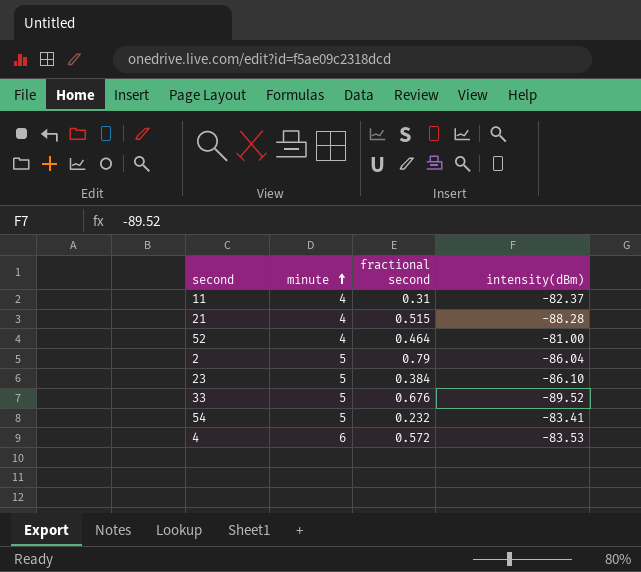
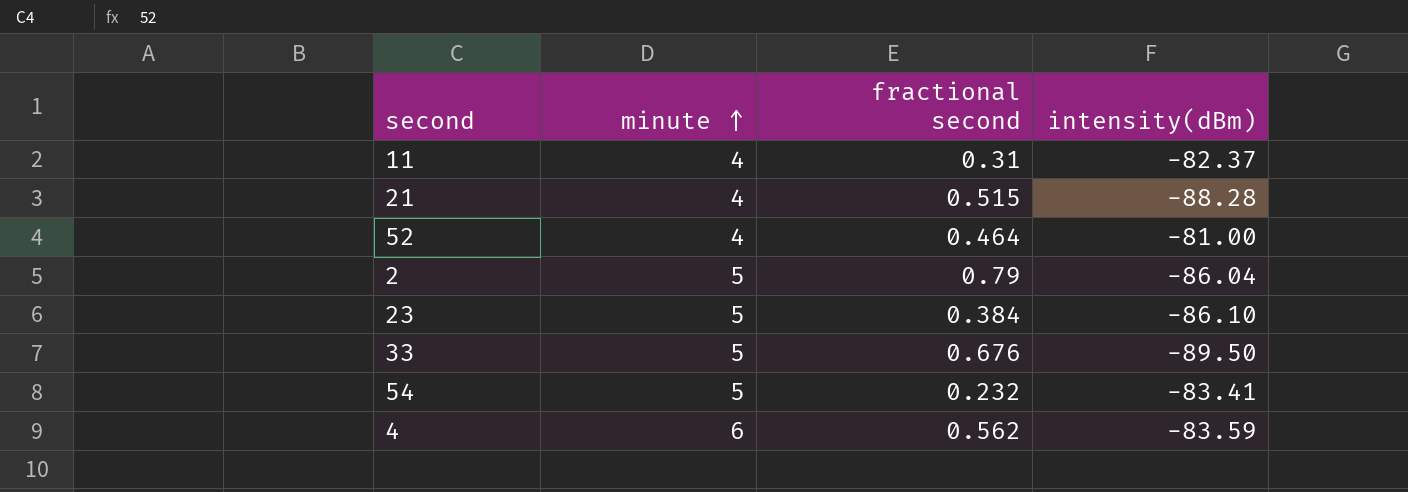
33 | intensity(dBm): -89.52 -> -89.50
4 | fractional second: 0.572 -> 0.562
4 | intensity(dBm): -83.53 -> -83.59

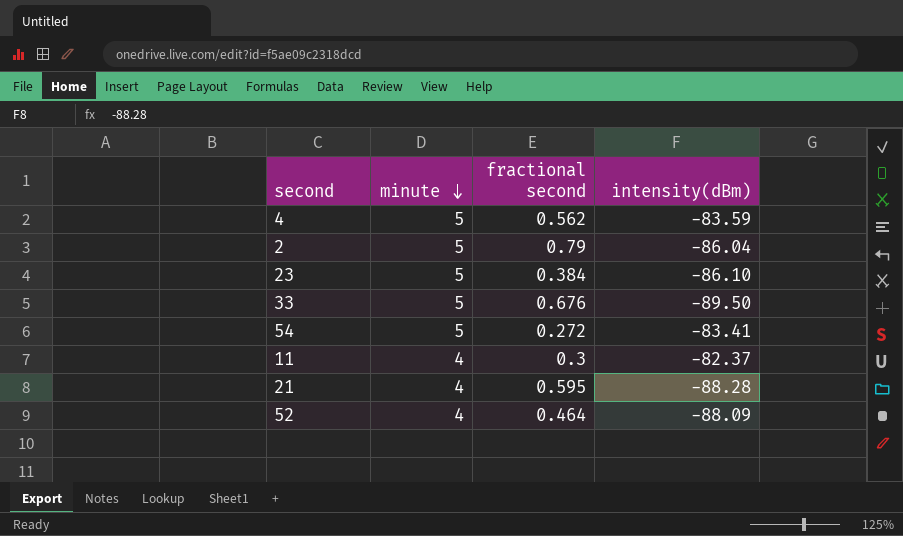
row order: minute ascending -> minute descending
4 | minute: 6 -> 5
54 | fractional second: 0.232 -> 0.272
11 | fractional second: 0.31 -> 0.3
21 | fractional second: 0.515 -> 0.595
52 | intensity(dBm): -81.00 -> -88.09

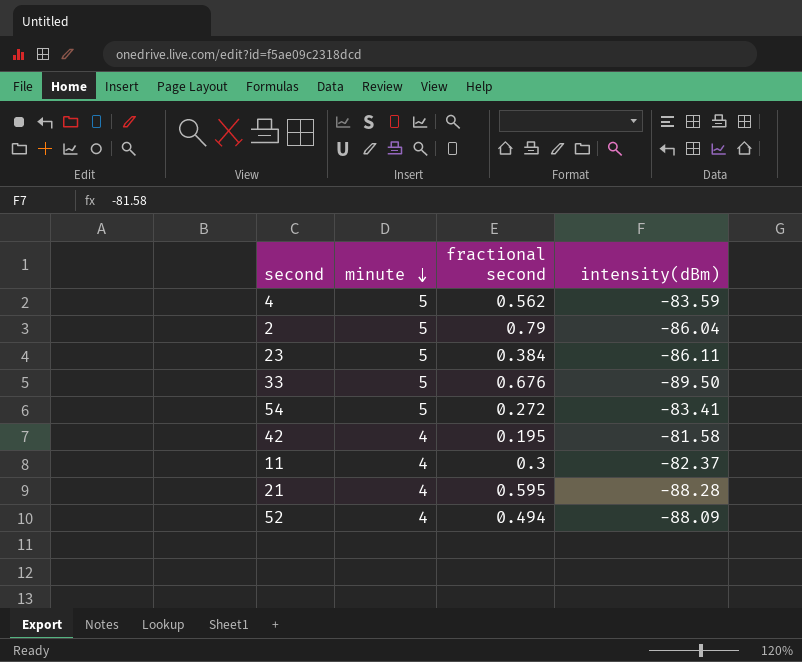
23 | intensity(dBm): -86.10 -> -86.11
row 42: none -> 4 | 0.195 | -81.58
52 | fractional second: 0.464 -> 0.494

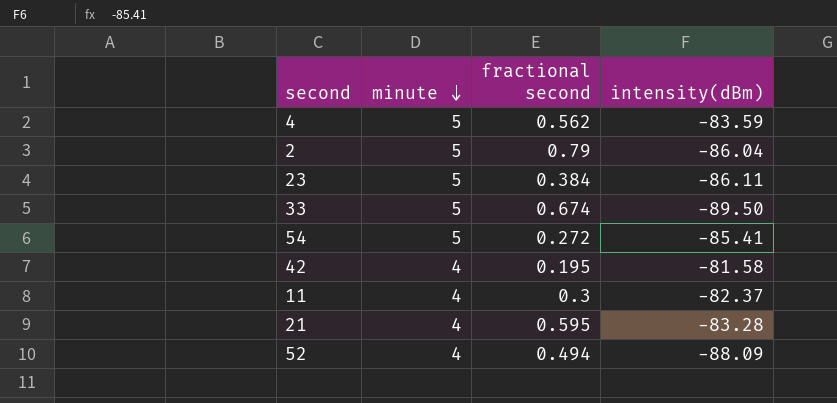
33 | fractional second: 0.676 -> 0.674
54 | intensity(dBm): -83.41 -> -85.41
21 | intensity(dBm): -88.28 -> -83.28

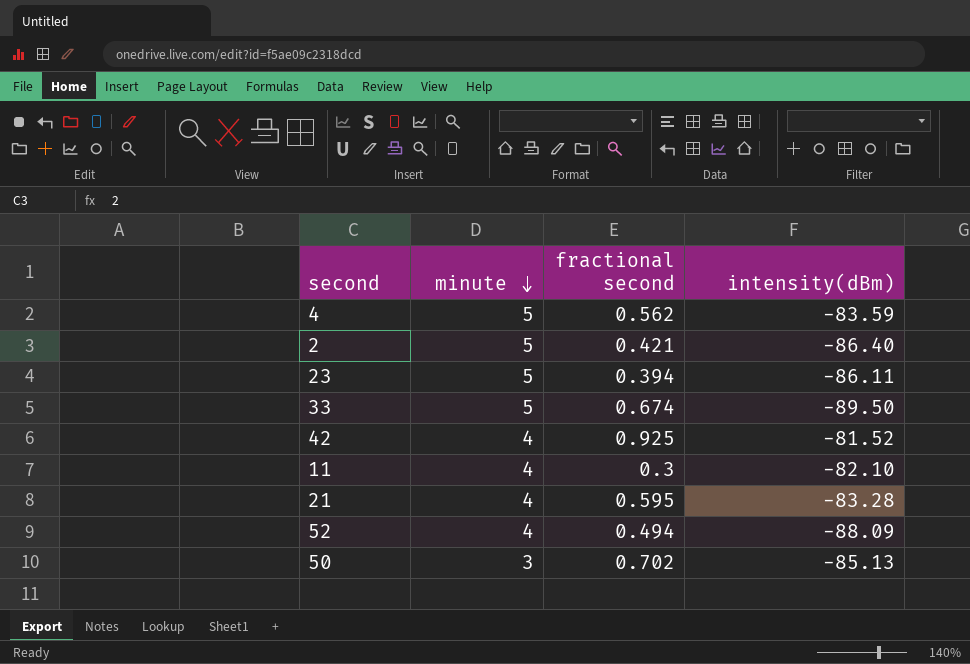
row 54: 5 | 0.272 | -85.41 -> none
2 | fractional second: 0.79 -> 0.421
2 | intensity(dBm): -86.04 -> -86.40
23 | fractional second: 0.384 -> 0.394
42 | fractional second: 0.195 -> 0.925
42 | intensity(dBm): -81.58 -> -81.52
11 | intensity(dBm): -82.37 -> -82.10
row 50: none -> 3 | 0.702 | -85.13

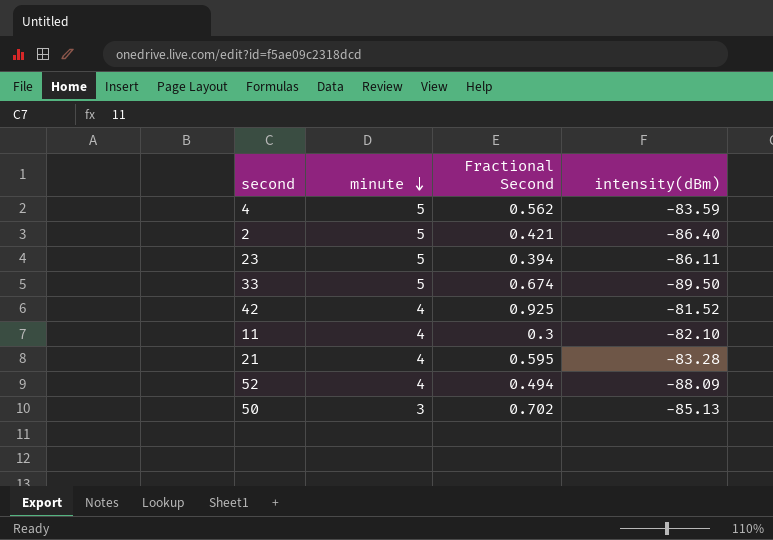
column name: fractional second -> Fractional Second

